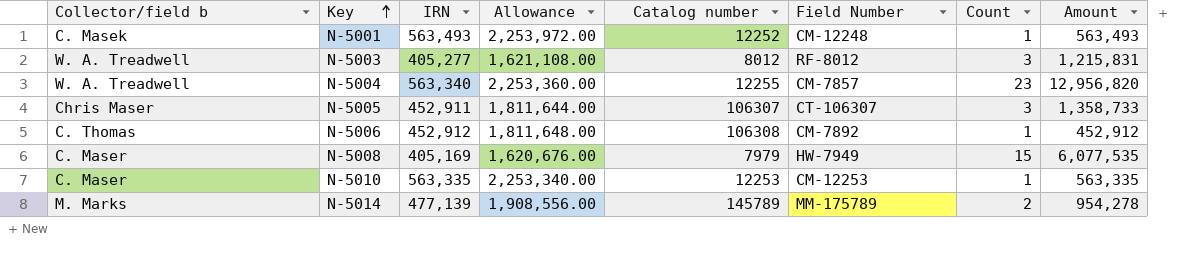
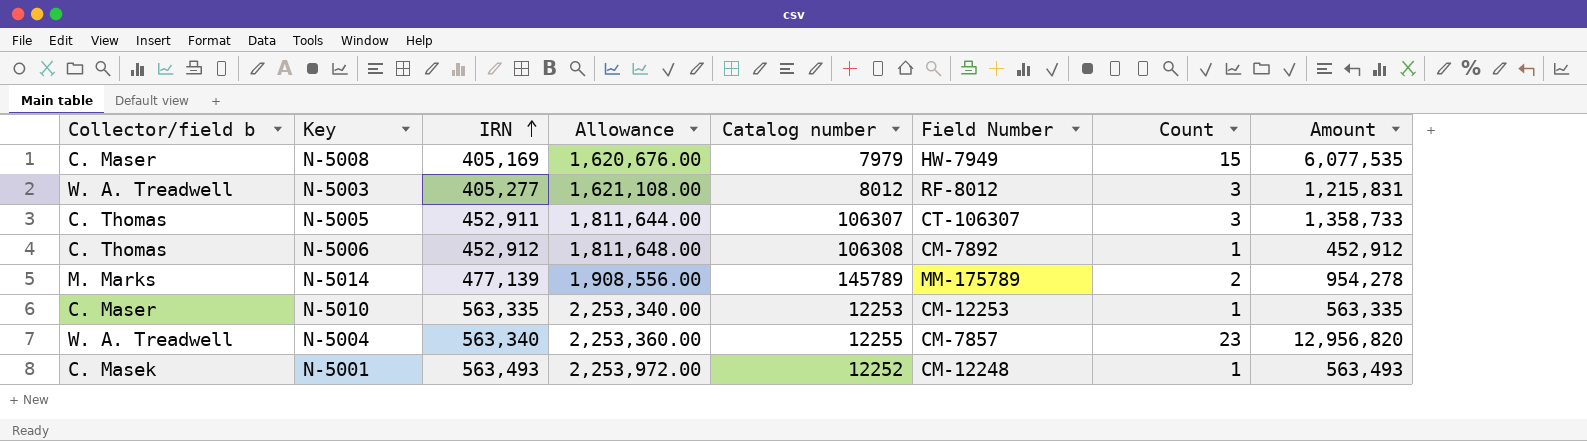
row order: Key ascending -> IRN ascending
N-5005 | Collector/field b: Chris Maser -> C. Thomas

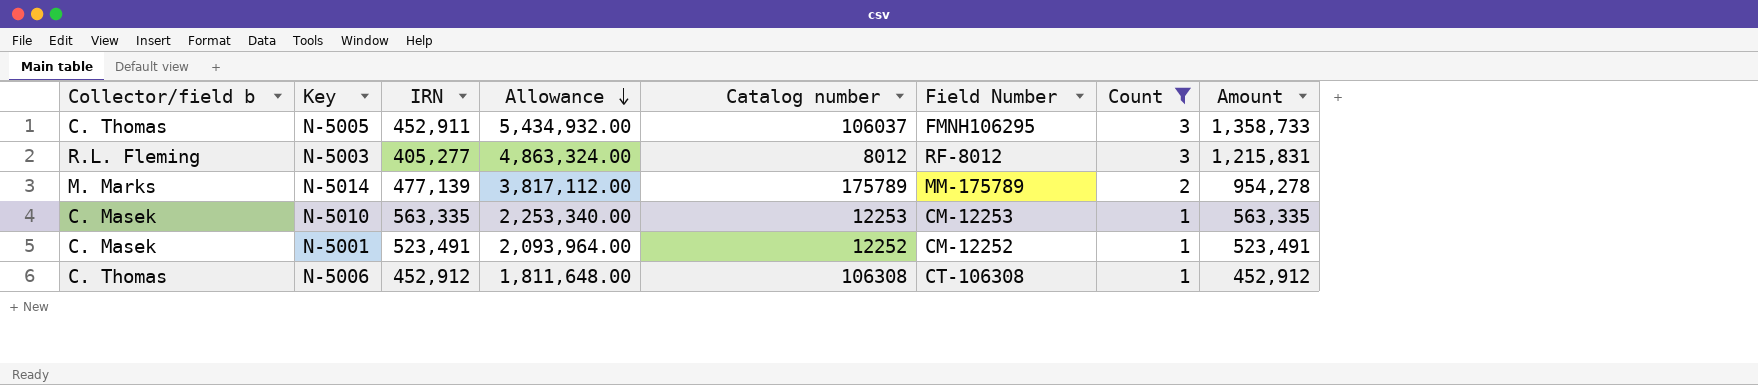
filter: none -> Count <= 3
row order: IRN ascending -> Allowance descending
column Allowance | formula: [IRN] * 4 -> [Amount] * 4
N-5005 | Catalog number: 106307 -> 106037
N-5005 | Field Number: CT-106307 -> FMNH106295
N-5003 | Collector/field b: W. A. Treadwell -> R.L. Fleming
N-5014 | Catalog number: 145789 -> 175789
N-5010 | Collector/field b: C. Maser -> C. Masek
N-5001 | IRN: 563,493 -> 523,491
N-5001 | Field Number: CM-12248 -> CM-12252
N-5001 | Amount: 563,493 -> 523,491
N-5006 | Field Number: CM-7892 -> CT-106308

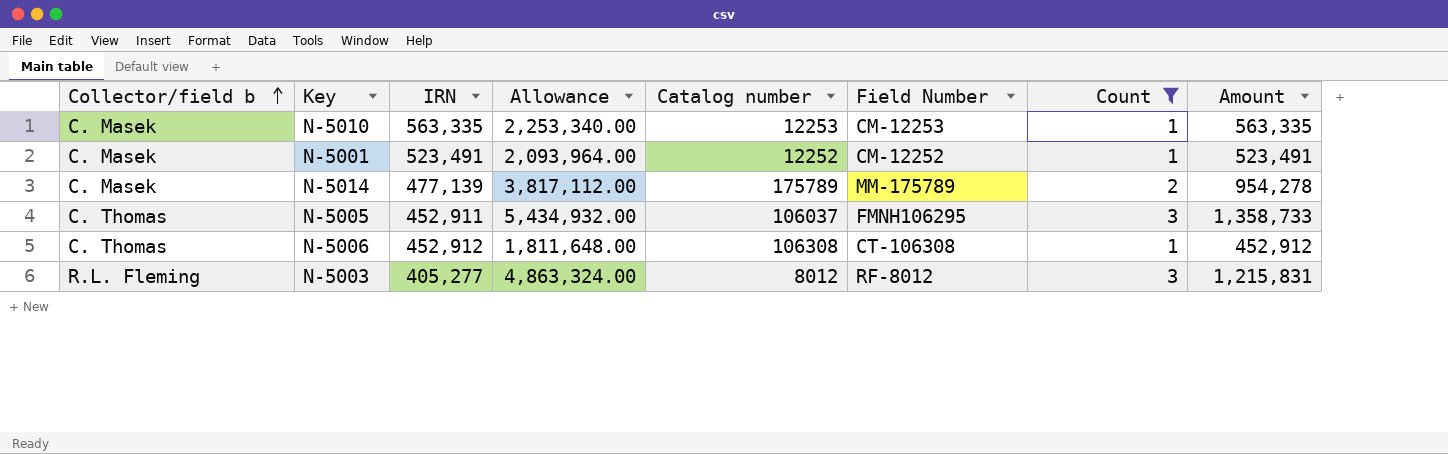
row order: Allowance descending -> Collector/field b ascending
N-5014 | Collector/field b: M. Marks -> C. Masek

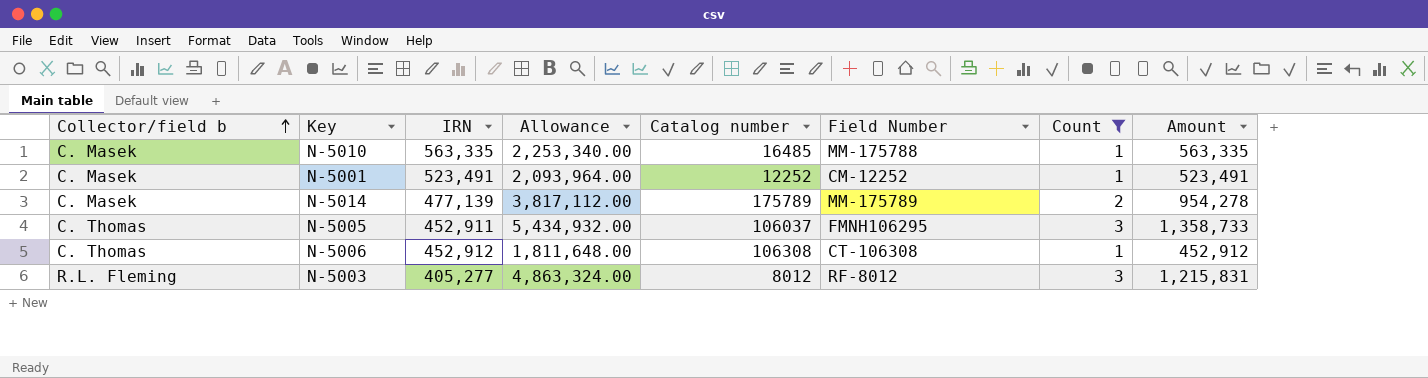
N-5010 | Catalog number: 12253 -> 16485
N-5010 | Field Number: CM-12253 -> MM-175788

